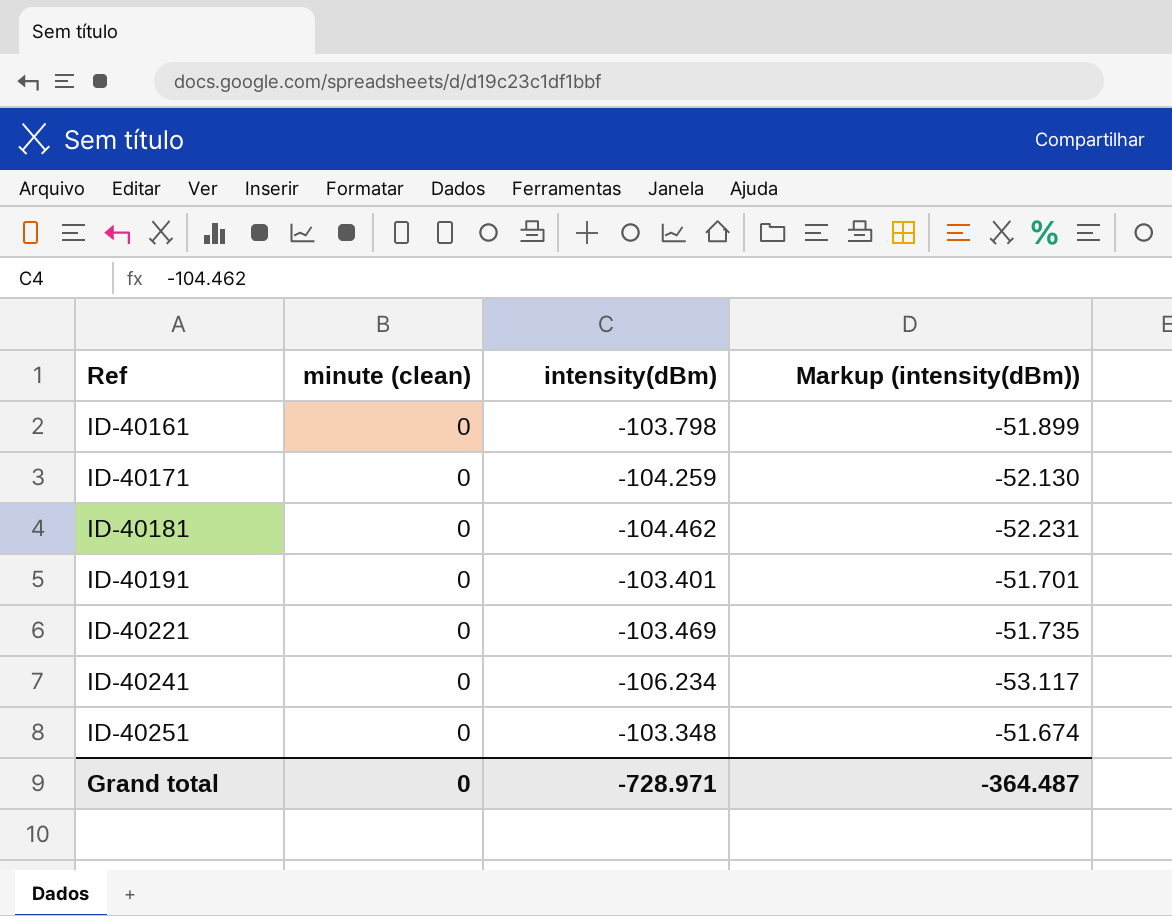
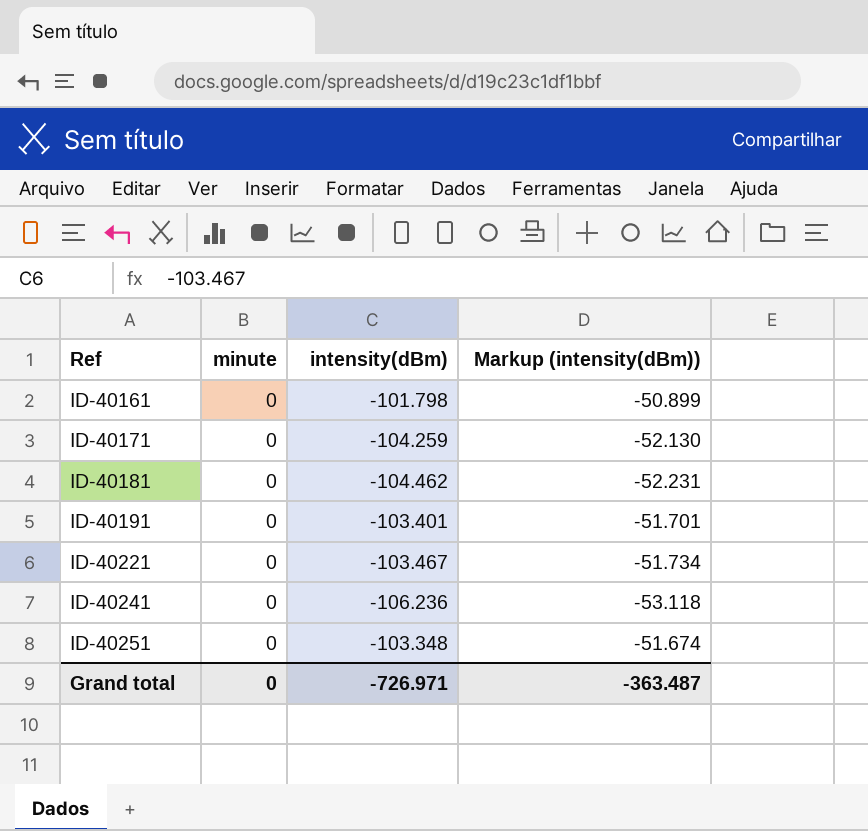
column name: minute (clean) -> minute
ID-40161 | intensity(dBm): -103.798 -> -101.798
ID-40161 | Markup (intensity(dBm)): -51.899 -> -50.899
ID-40221 | intensity(dBm): -103.469 -> -103.467
ID-40221 | Markup (intensity(dBm)): -51.735 -> -51.734
ID-40241 | intensity(dBm): -106.234 -> -106.236
ID-40241 | Markup (intensity(dBm)): -53.117 -> -53.118
Grand total | intensity(dBm): -728.971 -> -726.971
Grand total | Markup (intensity(dBm)): -364.487 -> -363.487

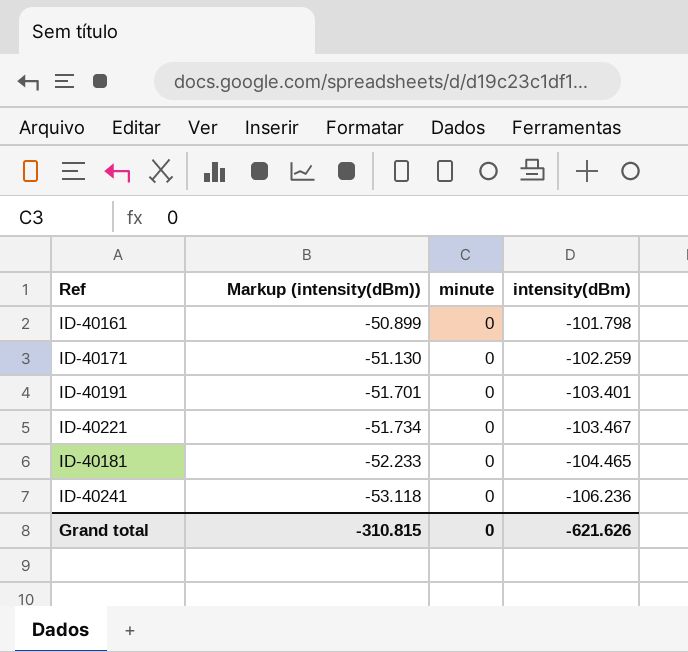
row order: Ref ascending -> Markup (intensity(dBm)) descending
column Markup (intensity(dBm)) | position: 4 -> 2
row ID-40251: 0 | -103.348 | -51.674 -> none
ID-40171 | Markup (intensity(dBm)): -52.130 -> -51.130
ID-40171 | intensity(dBm): -104.259 -> -102.259
ID-40181 | Markup (intensity(dBm)): -52.231 -> -52.233
ID-40181 | intensity(dBm): -104.462 -> -104.465
Grand total | Markup (intensity(dBm)): -363.487 -> -310.815
Grand total | intensity(dBm): -726.971 -> -621.626

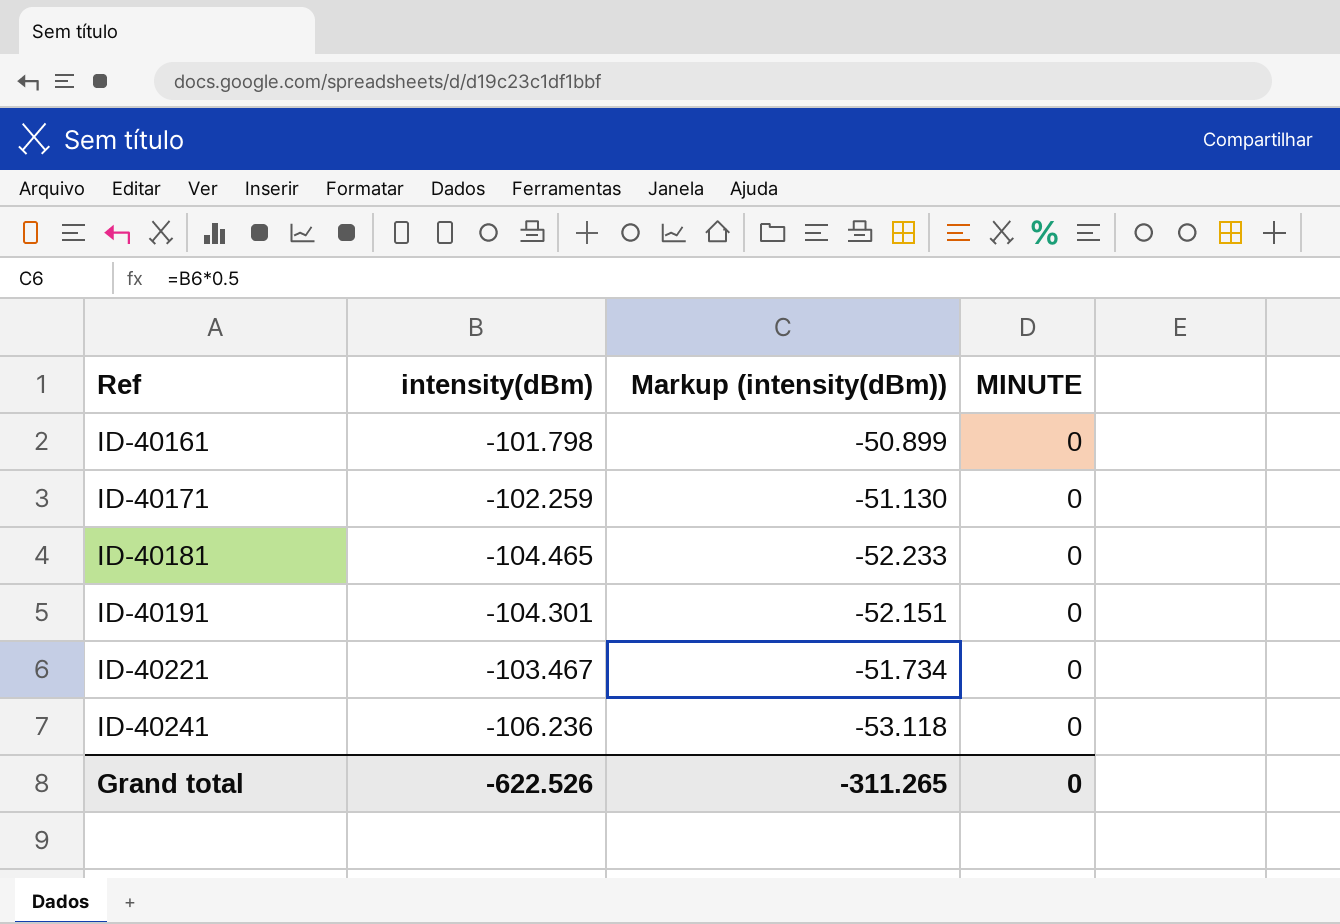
row order: Markup (intensity(dBm)) descending -> Ref ascending
column intensity(dBm) | position: 4 -> 2
column name: minute -> MINUTE
ID-40191 | intensity(dBm): -103.401 -> -104.301
ID-40191 | Markup (intensity(dBm)): -51.701 -> -52.151
Grand total | intensity(dBm): -621.626 -> -622.526
Grand total | Markup (intensity(dBm)): -310.815 -> -311.265

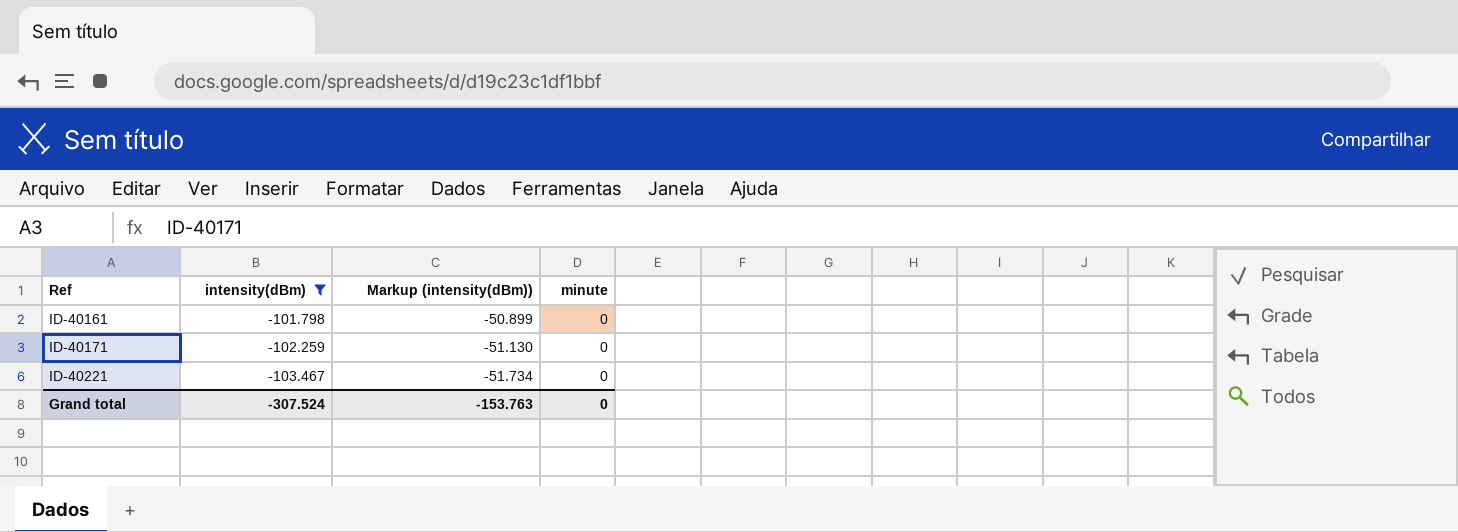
filter: none -> intensity(dBm) >= -103.467
column name: MINUTE -> minute
Grand total | intensity(dBm): -622.526 -> -307.524
Grand total | Markup (intensity(dBm)): -311.265 -> -153.763

